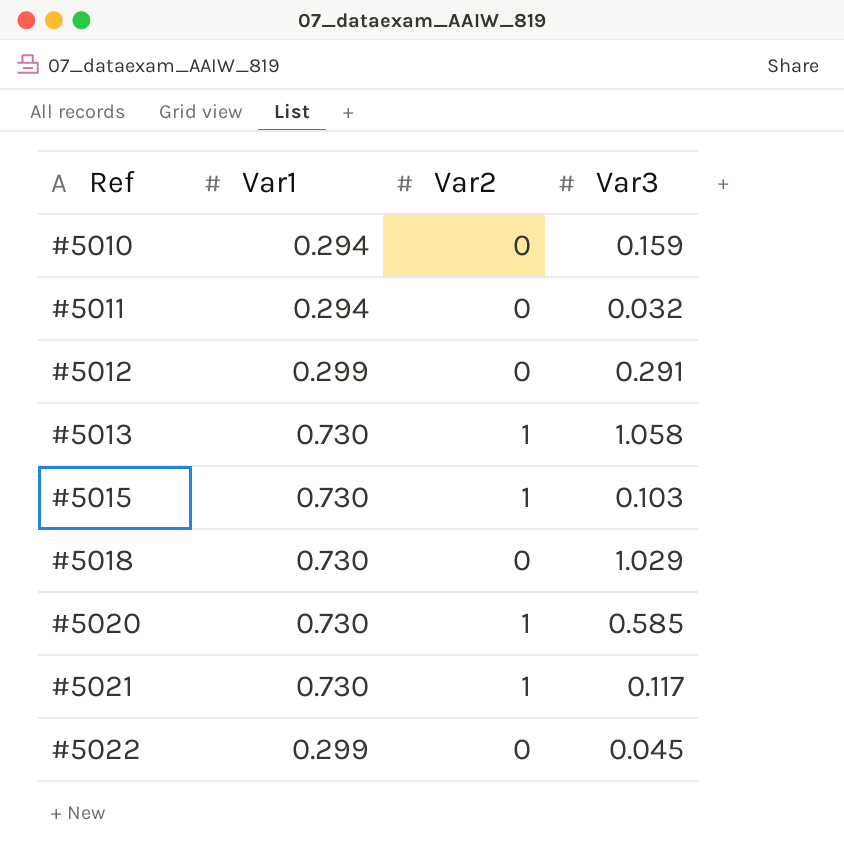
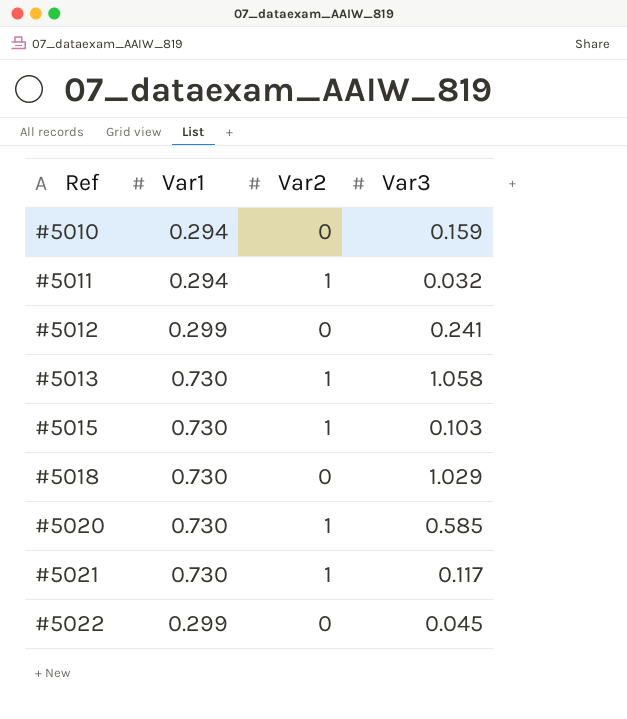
#5011 | Var2: 0 -> 1
#5012 | Var3: 0.291 -> 0.241

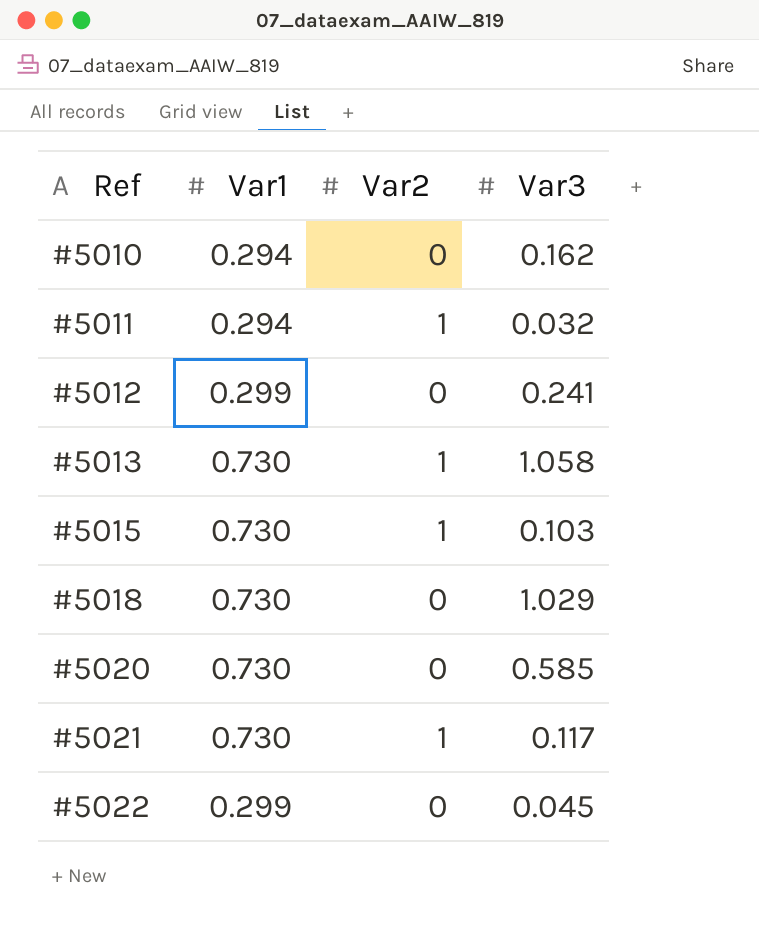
#5010 | Var3: 0.159 -> 0.162
#5020 | Var2: 1 -> 0

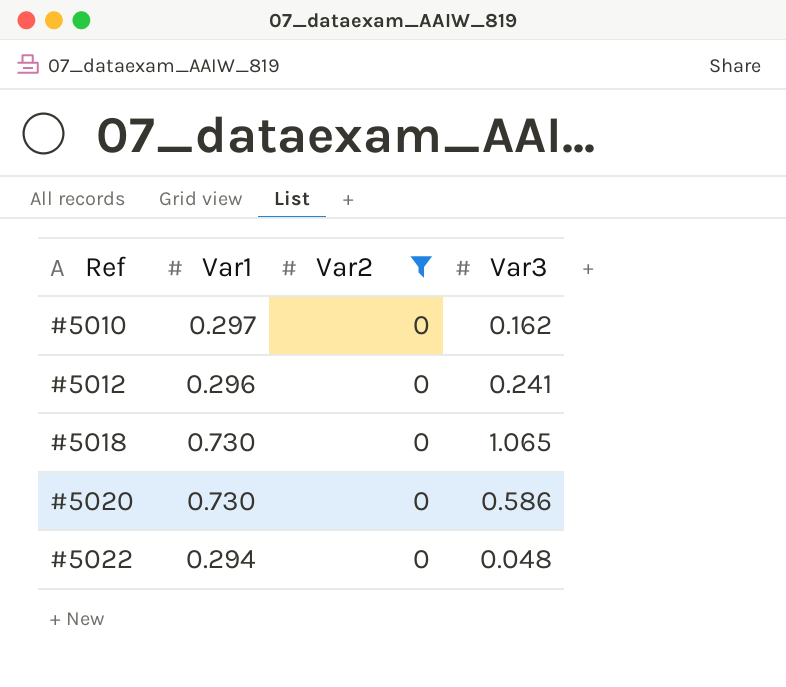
filter: none -> Var2 = 0
#5010 | Var1: 0.294 -> 0.297
#5012 | Var1: 0.299 -> 0.296
#5018 | Var3: 1.029 -> 1.065
#5020 | Var3: 0.585 -> 0.586
#5022 | Var1: 0.299 -> 0.294
#5022 | Var3: 0.045 -> 0.048

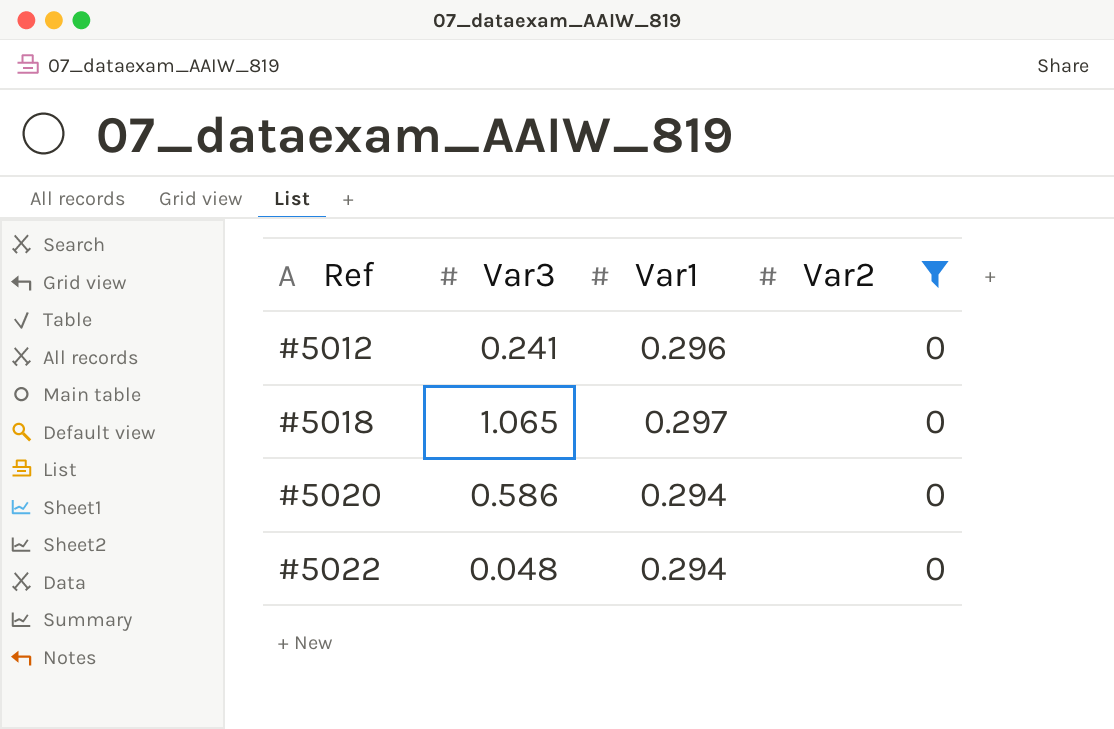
column Var3 | position: 4 -> 2
row #5010: 0.297 | 0 | 0.162 -> none
#5018 | Var1: 0.730 -> 0.297
#5020 | Var1: 0.730 -> 0.294

